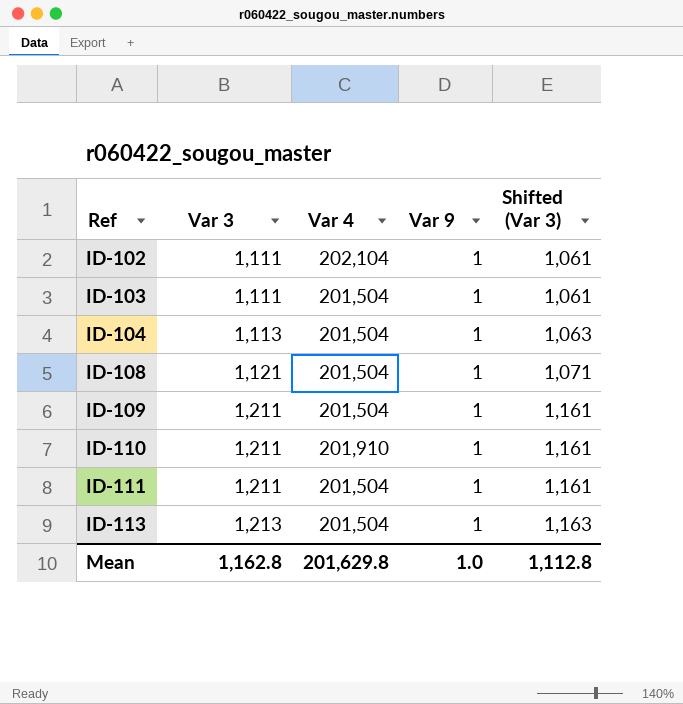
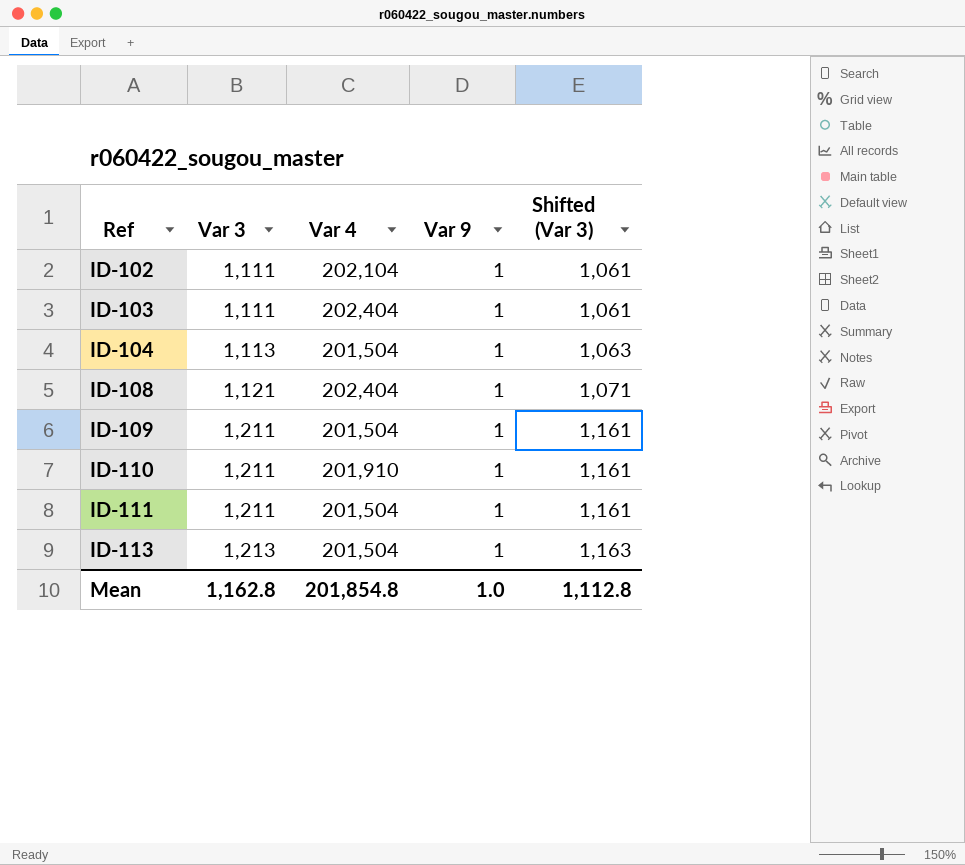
ID-103 | Var 4: 201,504 -> 202,404
ID-108 | Var 4: 201,504 -> 202,404
Mean | Var 4: 201,629.8 -> 201,854.8

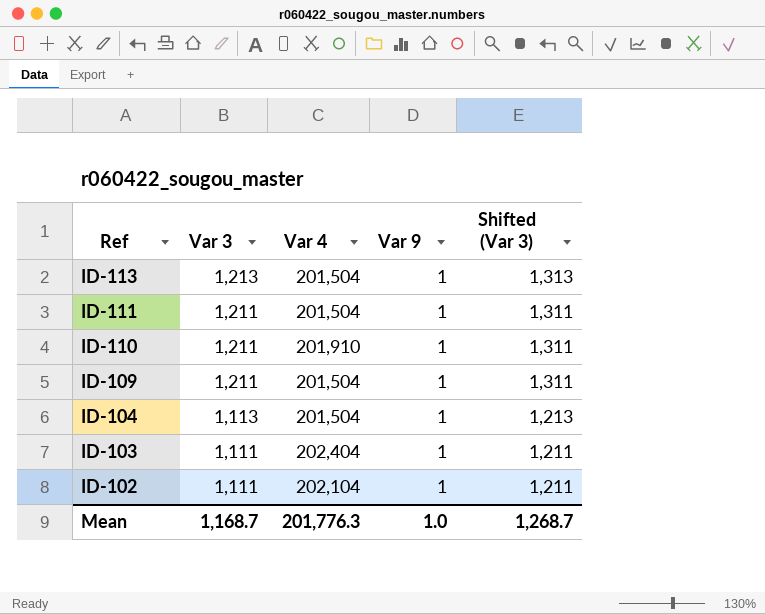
row order: Ref ascending -> Ref descending
column Shifted (Var 3) | formula: [Var 3] - 50 -> [Var 3] + 100
row ID-108: 1,121 | 202,404 | 1 | 1,071 -> none
Mean | Var 3: 1,162.8 -> 1,168.7
Mean | Var 4: 201,854.8 -> 201,776.3
Mean | Shifted (Var 3): 1,112.8 -> 1,268.7

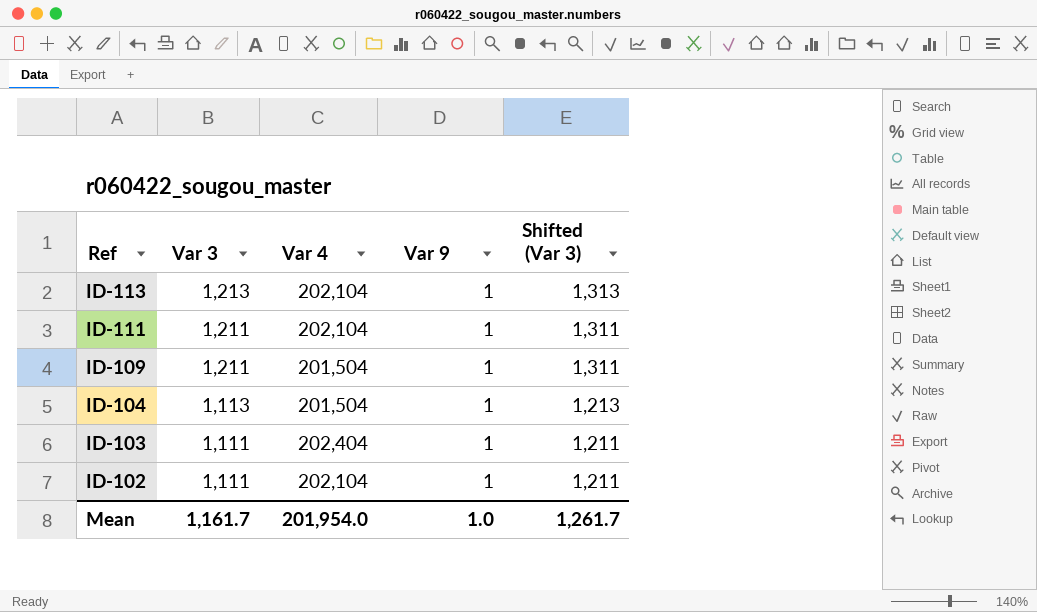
row ID-110: 1,211 | 201,910 | 1 | 1,311 -> none
ID-113 | Var 4: 201,504 -> 202,104
ID-111 | Var 4: 201,504 -> 202,104
Mean | Var 3: 1,168.7 -> 1,161.7
Mean | Var 4: 201,776.3 -> 201,954.0
Mean | Shifted (Var 3): 1,268.7 -> 1,261.7

